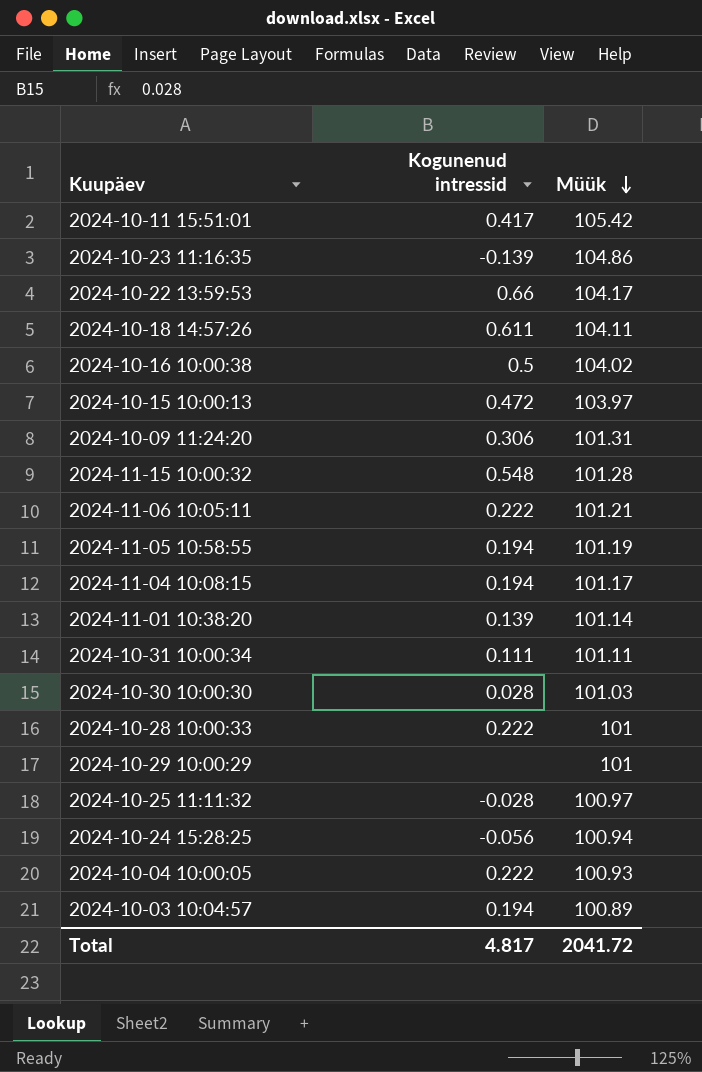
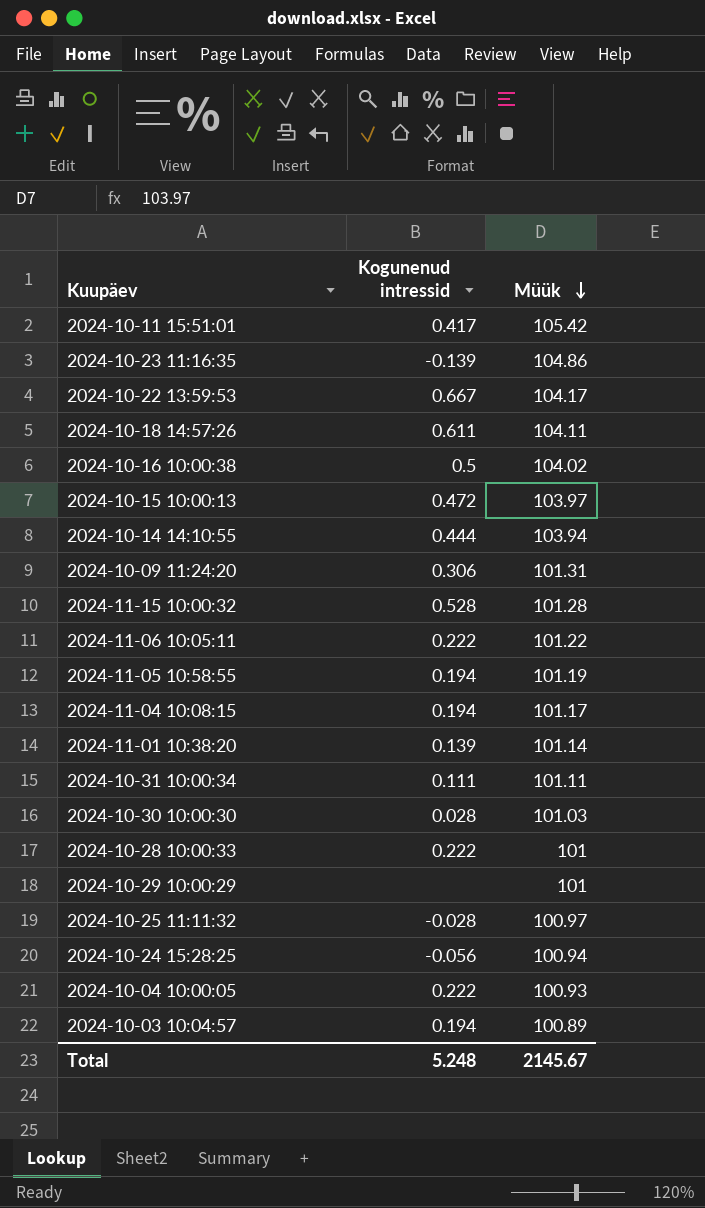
2024-10-22 13:59:53 | Kogunenud intressid: 0.66 -> 0.667
row 2024-10-14 14:10:55: none -> 0.444 | 103.94
2024-11-15 10:00:32 | Kogunenud intressid: 0.548 -> 0.528
2024-11-06 10:05:11 | Müük: 101.21 -> 101.22
Total | Kogunenud intressid: 4.817 -> 5.248
Total | Müük: 2041.72 -> 2145.67

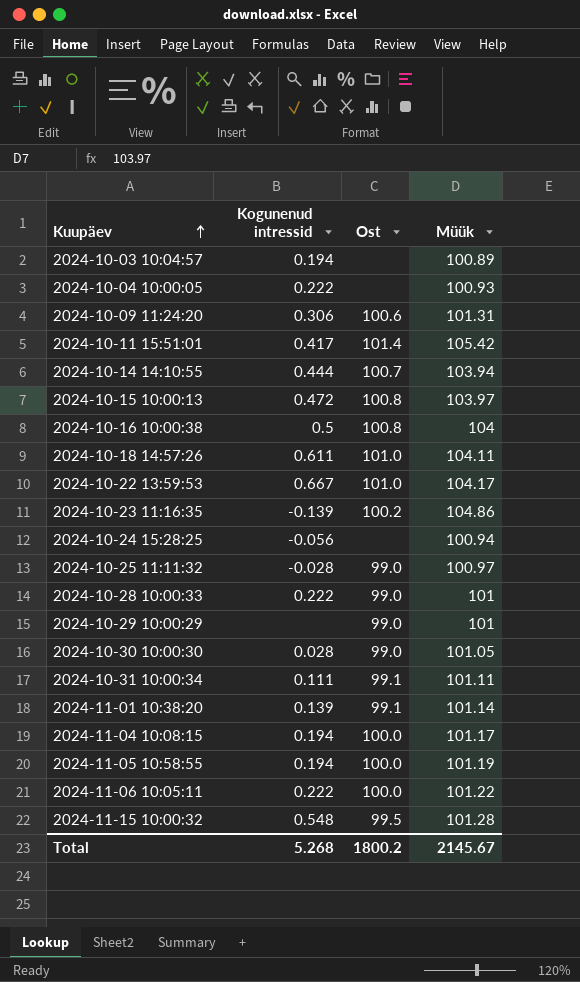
row order: Müük descending -> Kuupäev ascending
column Ost | position: none -> 3
2024-10-16 10:00:38 | Müük: 104.02 -> 104
2024-10-30 10:00:30 | Müük: 101.03 -> 101.05
2024-11-15 10:00:32 | Kogunenud intressid: 0.528 -> 0.548
Total | Kogunenud intressid: 5.248 -> 5.268

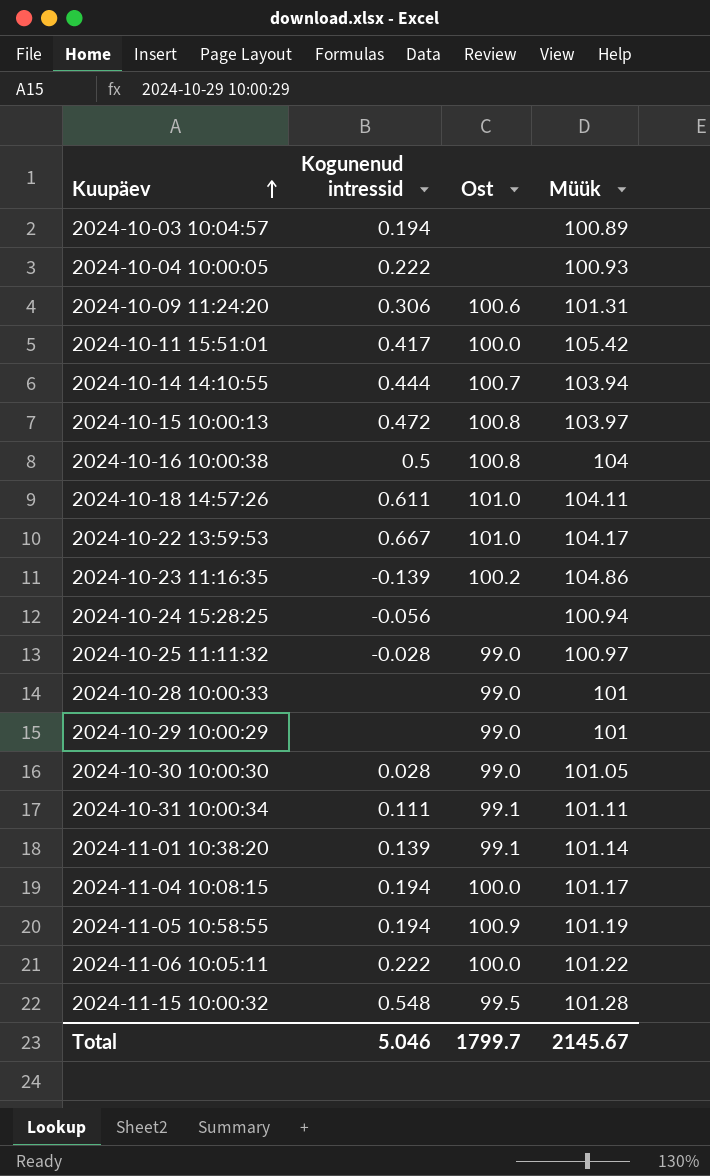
2024-10-11 15:51:01 | Ost: 101.4 -> 100.0
2024-10-28 10:00:33 | Kogunenud intressid: 0.222 -> none
2024-11-05 10:58:55 | Ost: 100.0 -> 100.9
Total | Kogunenud intressid: 5.268 -> 5.046
Total | Ost: 1800.2 -> 1799.7

